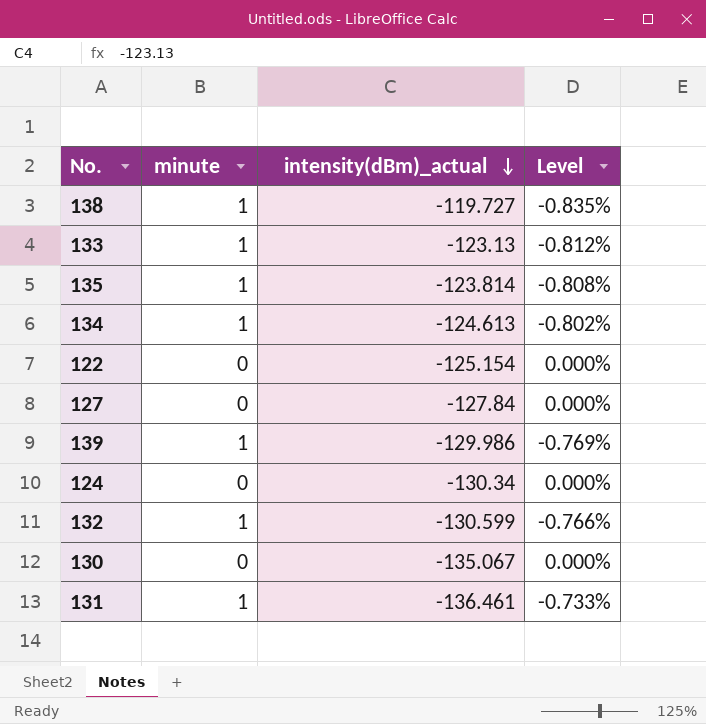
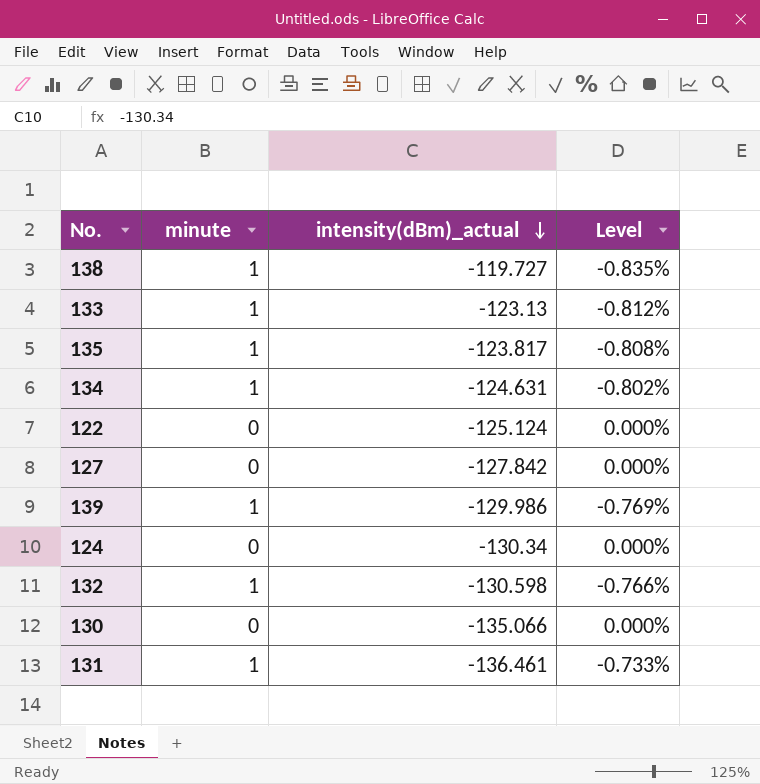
135 | intensity(dBm)_actual: -123.814 -> -123.817
134 | intensity(dBm)_actual: -124.613 -> -124.631
122 | intensity(dBm)_actual: -125.154 -> -125.124
127 | intensity(dBm)_actual: -127.84 -> -127.842
132 | intensity(dBm)_actual: -130.599 -> -130.598
130 | intensity(dBm)_actual: -135.067 -> -135.066

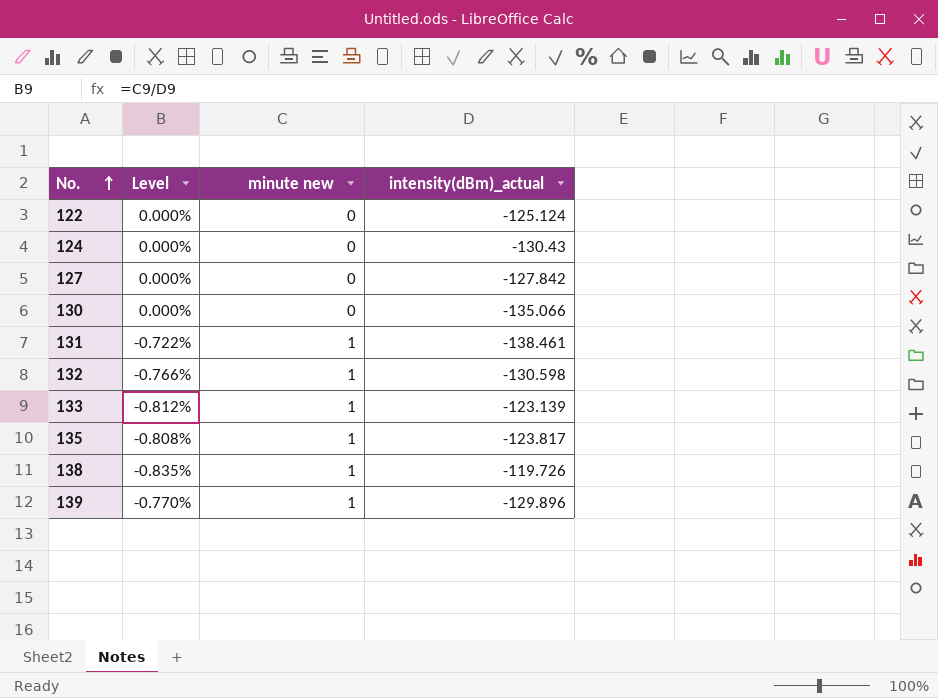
row order: intensity(dBm)_actual descending -> No. ascending
column Level | position: 4 -> 2
column name: minute -> minute new
row 134: 1 | -124.631 | -0.802% -> none
124 | intensity(dBm)_actual: -130.34 -> -130.43
131 | Level: -0.733% -> -0.722%
131 | intensity(dBm)_actual: -136.461 -> -138.461
133 | intensity(dBm)_actual: -123.13 -> -123.139
138 | intensity(dBm)_actual: -119.727 -> -119.726
139 | Level: -0.769% -> -0.770%
139 | intensity(dBm)_actual: -129.986 -> -129.896

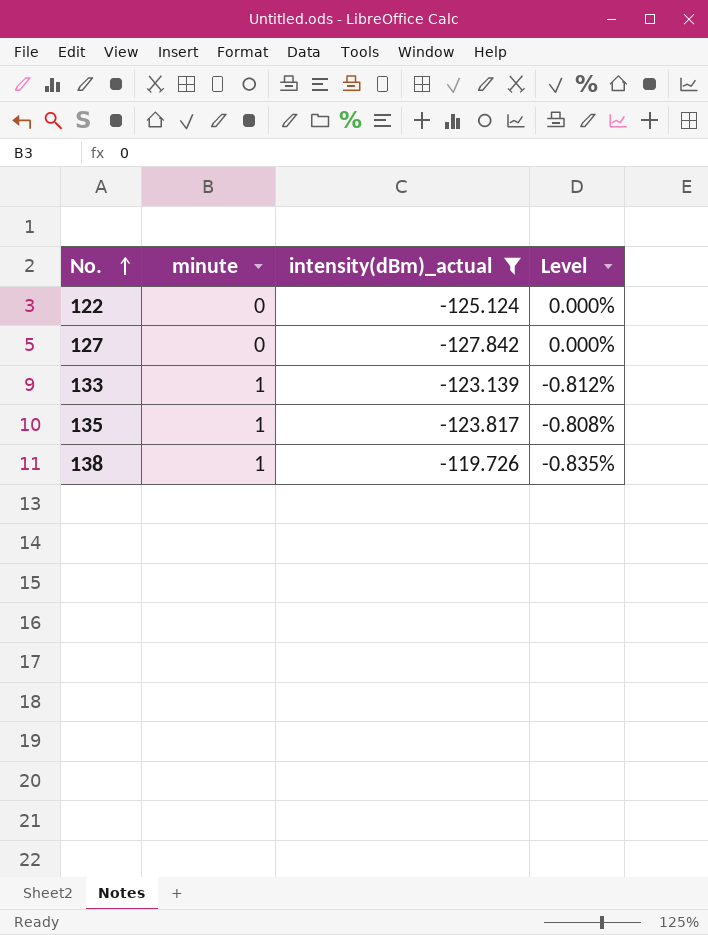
filter: none -> intensity(dBm)_actual >= -127.842
column name: minute new -> minute
column Level | position: 2 -> 4

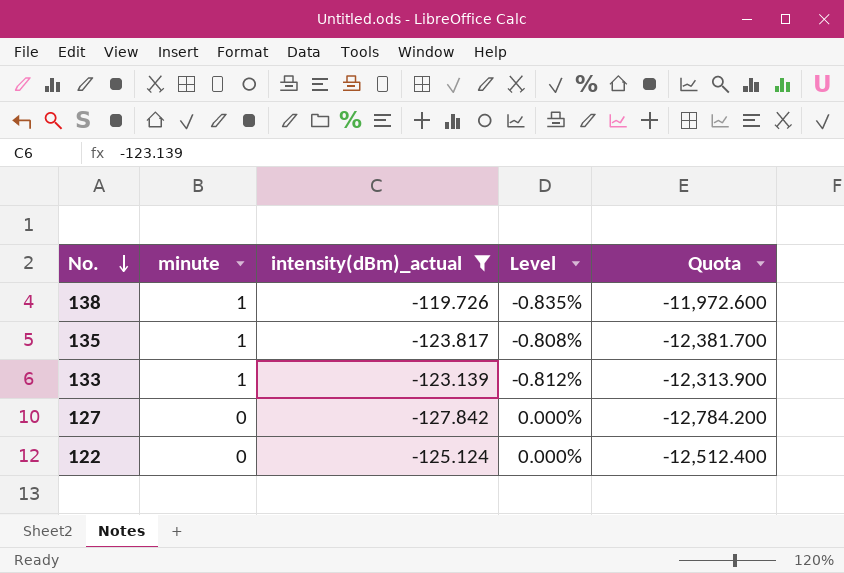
row order: No. ascending -> No. descending
column Quota | formula: none -> [intensity(dBm)_actual] * 100

